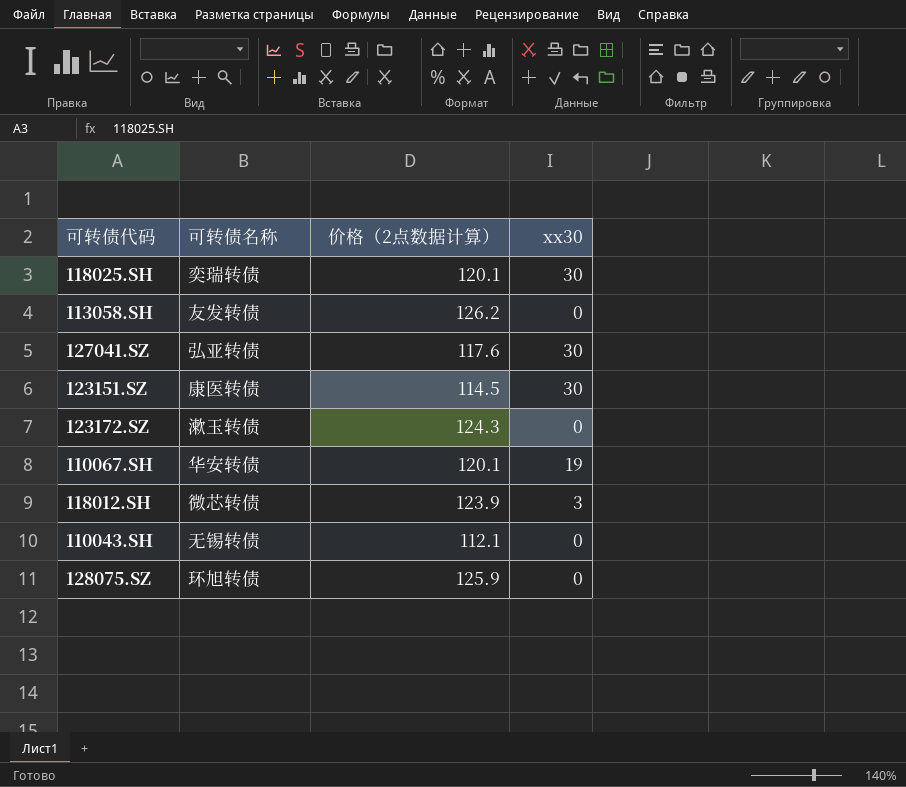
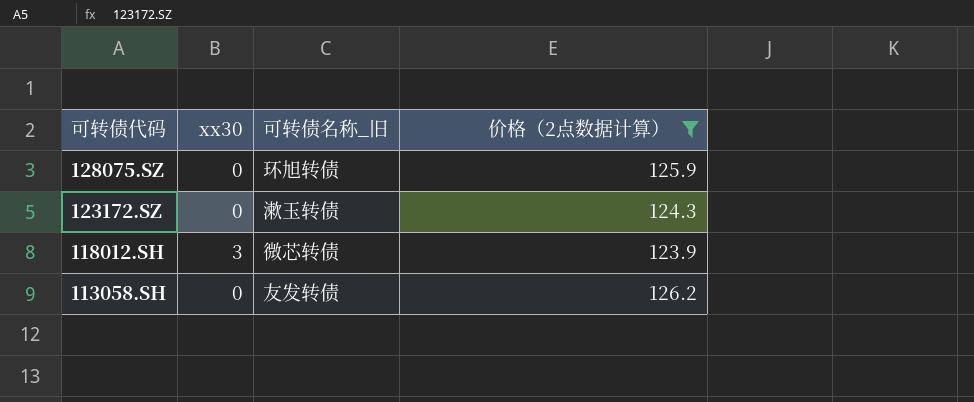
filter: none -> 价格（2点数据计算） >= 123.9
row order: none -> 可转债代码 descending
column xx30 | position: 4 -> 2
column name: 可转债名称 -> 可转债名称_旧

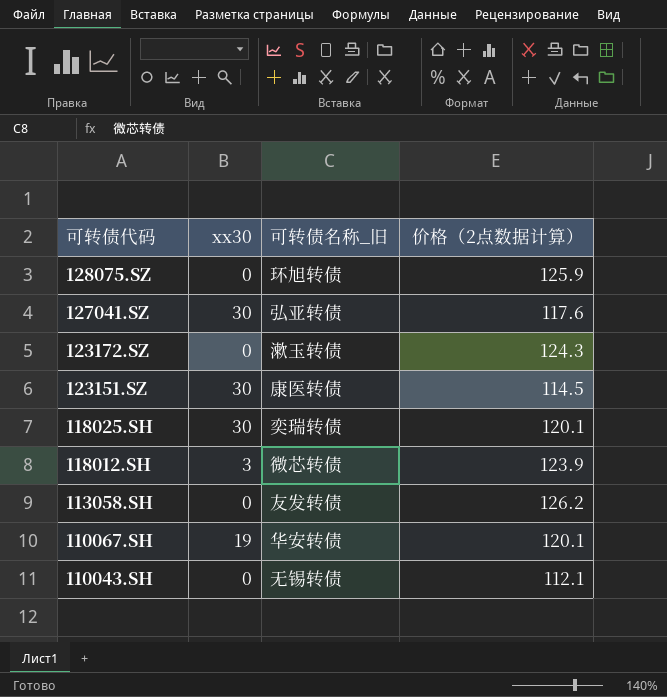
filter: 价格（2点数据计算） >= 123.9 -> none

